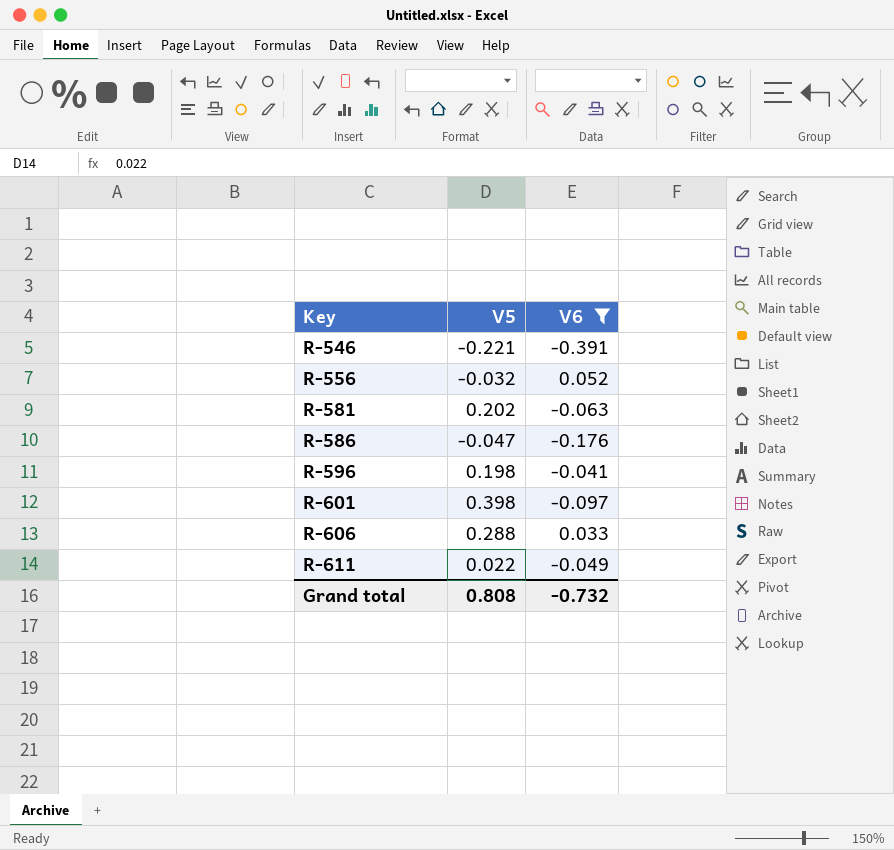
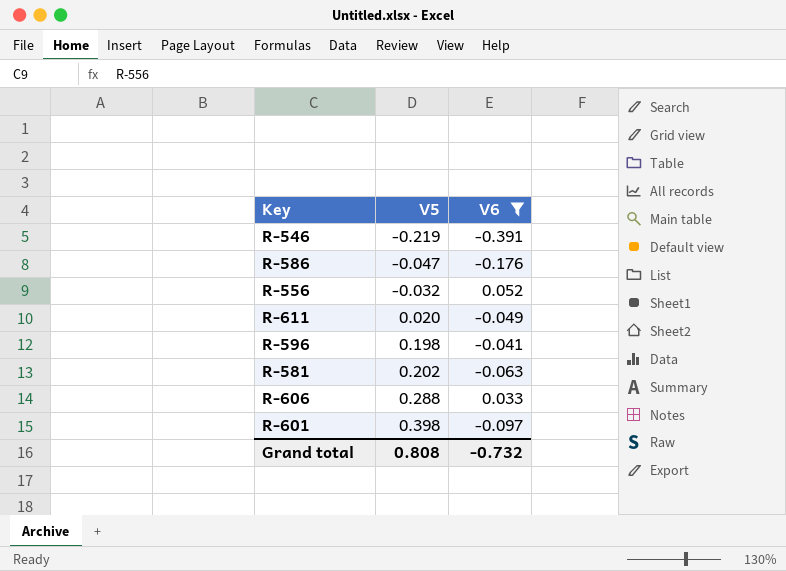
row order: Key ascending -> V5 ascending
R-546 | V5: -0.221 -> -0.219
R-611 | V5: 0.022 -> 0.020

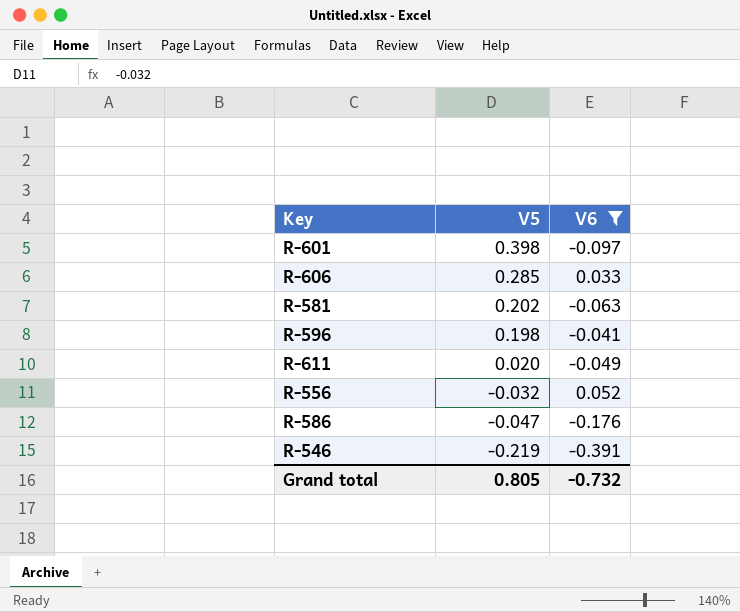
row order: V5 ascending -> V5 descending
R-606 | V5: 0.288 -> 0.285
Grand total | V5: 0.808 -> 0.805

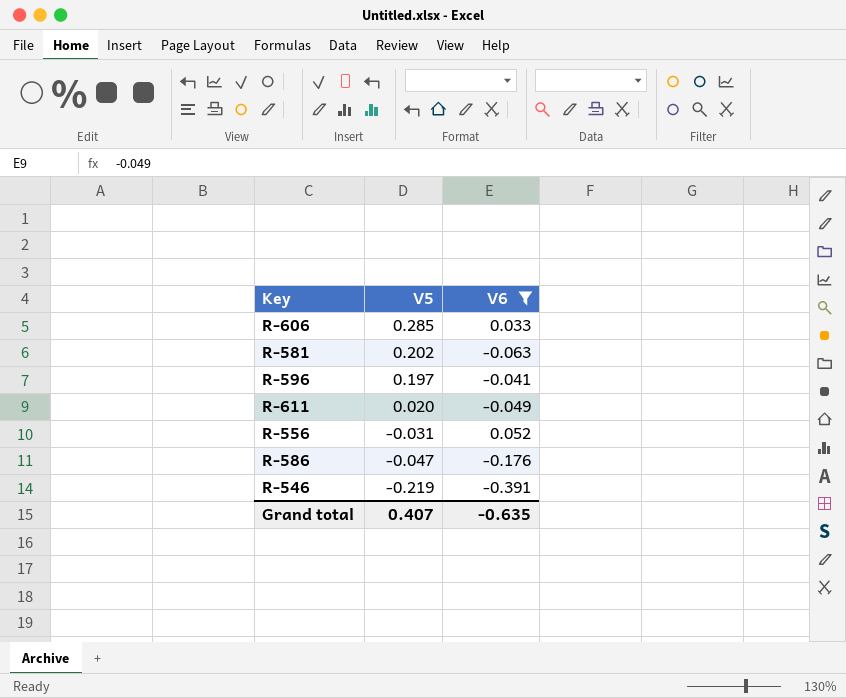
row R-601: 0.398 | -0.097 -> none
R-596 | V5: 0.198 -> 0.197
R-556 | V5: -0.032 -> -0.031
Grand total | V5: 0.805 -> 0.407
Grand total | V6: -0.732 -> -0.635

